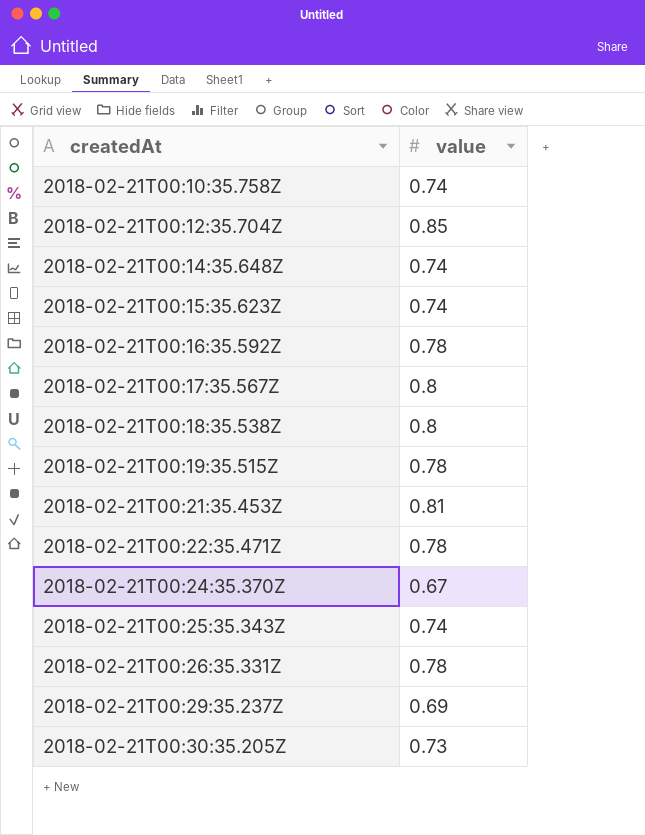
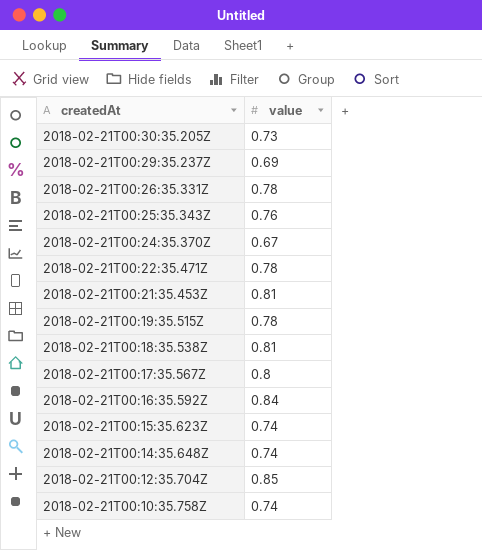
row order: createdAt ascending -> createdAt descending
2018-02-21T00:25:35.343Z | value: 0.74 -> 0.76
2018-02-21T00:18:35.538Z | value: 0.8 -> 0.81
2018-02-21T00:16:35.592Z | value: 0.78 -> 0.84

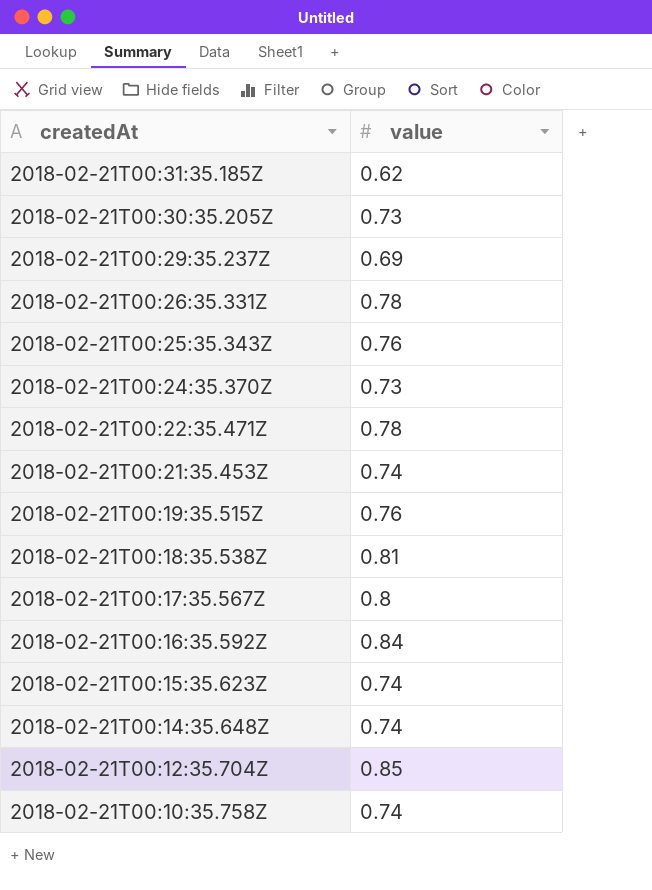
row 2018-02-21T00:31:35.185Z: none -> 0.62
2018-02-21T00:24:35.370Z | value: 0.67 -> 0.73
2018-02-21T00:21:35.453Z | value: 0.81 -> 0.74
2018-02-21T00:19:35.515Z | value: 0.78 -> 0.76

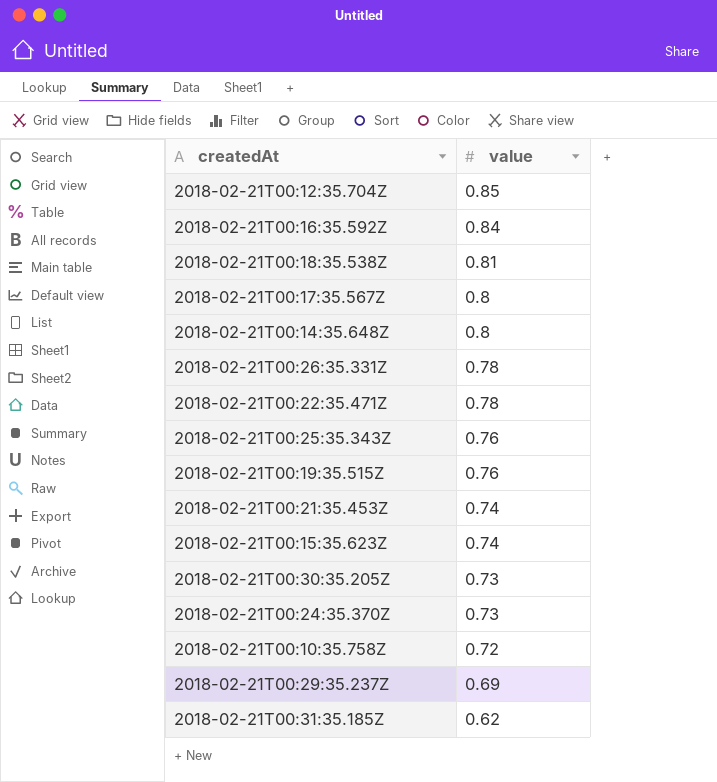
row order: createdAt descending -> value descending
2018-02-21T00:14:35.648Z | value: 0.74 -> 0.8
2018-02-21T00:10:35.758Z | value: 0.74 -> 0.72

